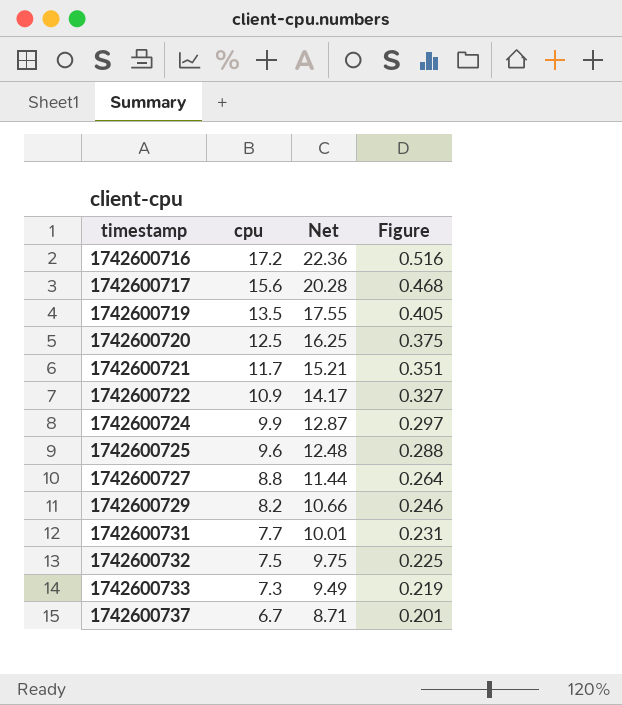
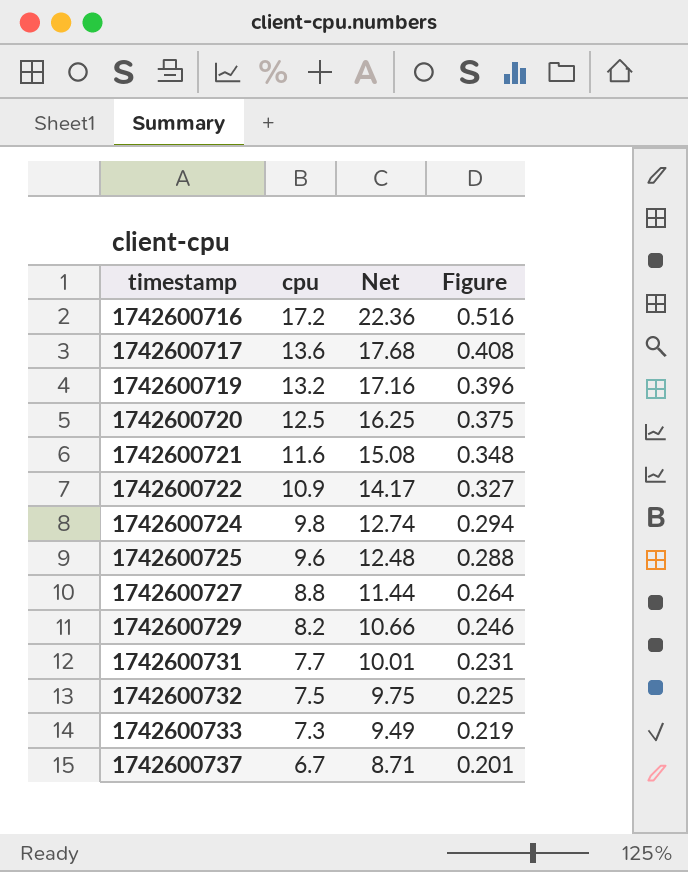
1742600717 | cpu: 15.6 -> 13.6
1742600717 | Net: 20.28 -> 17.68
1742600717 | Figure: 0.468 -> 0.408
1742600719 | cpu: 13.5 -> 13.2
1742600719 | Net: 17.55 -> 17.16
1742600719 | Figure: 0.405 -> 0.396
1742600721 | cpu: 11.7 -> 11.6
1742600721 | Net: 15.21 -> 15.08
1742600721 | Figure: 0.351 -> 0.348
1742600724 | cpu: 9.9 -> 9.8
1742600724 | Net: 12.87 -> 12.74
1742600724 | Figure: 0.297 -> 0.294

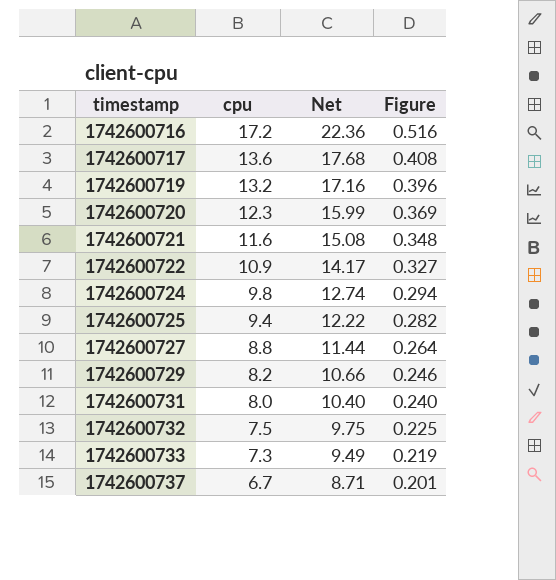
1742600720 | cpu: 12.5 -> 12.3
1742600720 | Net: 16.25 -> 15.99
1742600720 | Figure: 0.375 -> 0.369
1742600725 | cpu: 9.6 -> 9.4
1742600725 | Net: 12.48 -> 12.22
1742600725 | Figure: 0.288 -> 0.282
1742600731 | cpu: 7.7 -> 8.0
1742600731 | Net: 10.01 -> 10.40
1742600731 | Figure: 0.231 -> 0.240

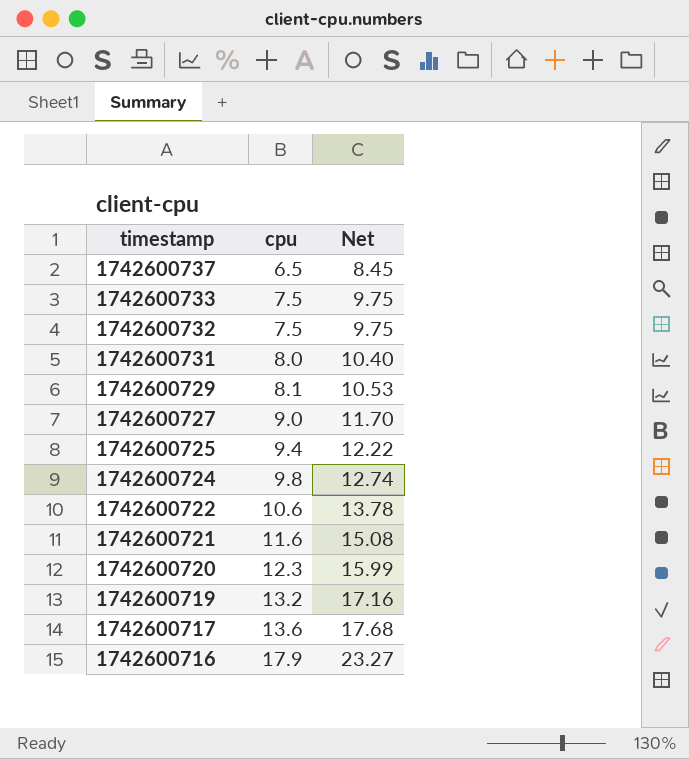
row order: timestamp ascending -> timestamp descending
column Figure | formula: [cpu] * 0.03 -> none
1742600737 | cpu: 6.7 -> 6.5
1742600737 | Net: 8.71 -> 8.45
1742600733 | cpu: 7.3 -> 7.5
1742600733 | Net: 9.49 -> 9.75
1742600729 | cpu: 8.2 -> 8.1
1742600729 | Net: 10.66 -> 10.53
1742600727 | cpu: 8.8 -> 9.0
1742600727 | Net: 11.44 -> 11.70
1742600722 | cpu: 10.9 -> 10.6
1742600722 | Net: 14.17 -> 13.78
1742600716 | cpu: 17.2 -> 17.9
1742600716 | Net: 22.36 -> 23.27

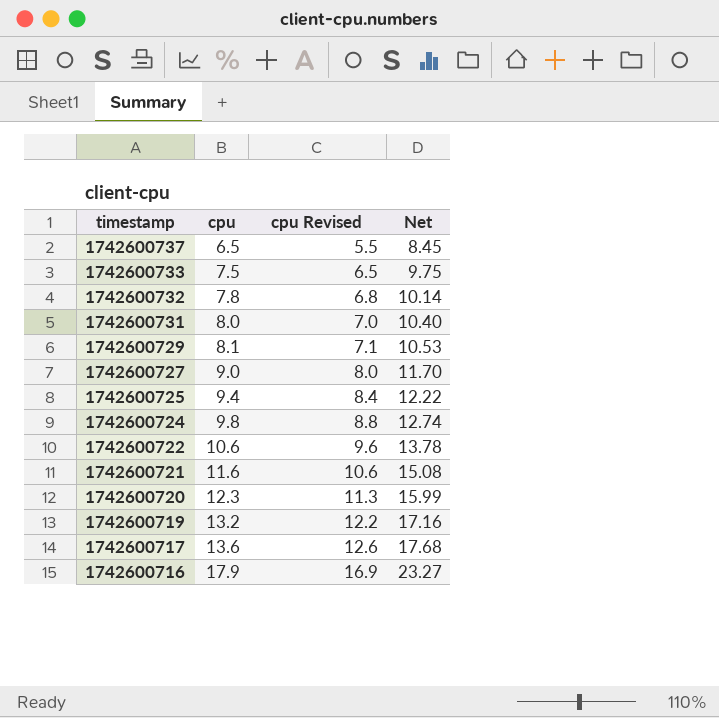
column cpu Revised | formula: none -> [cpu] - 1
1742600732 | cpu: 7.5 -> 7.8
1742600732 | Net: 9.75 -> 10.14

